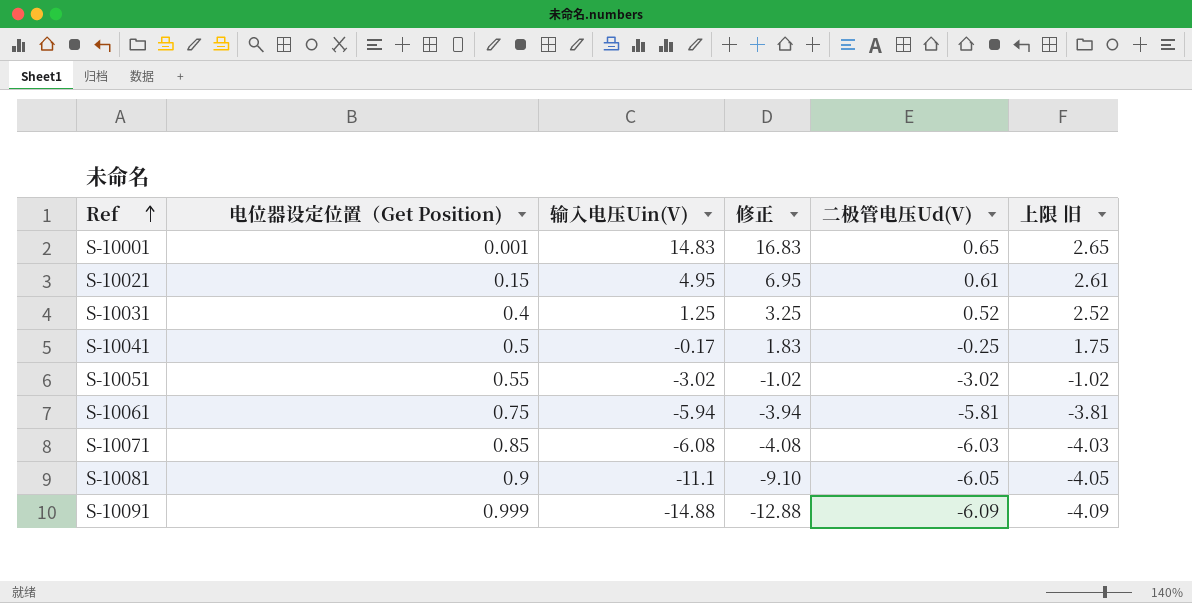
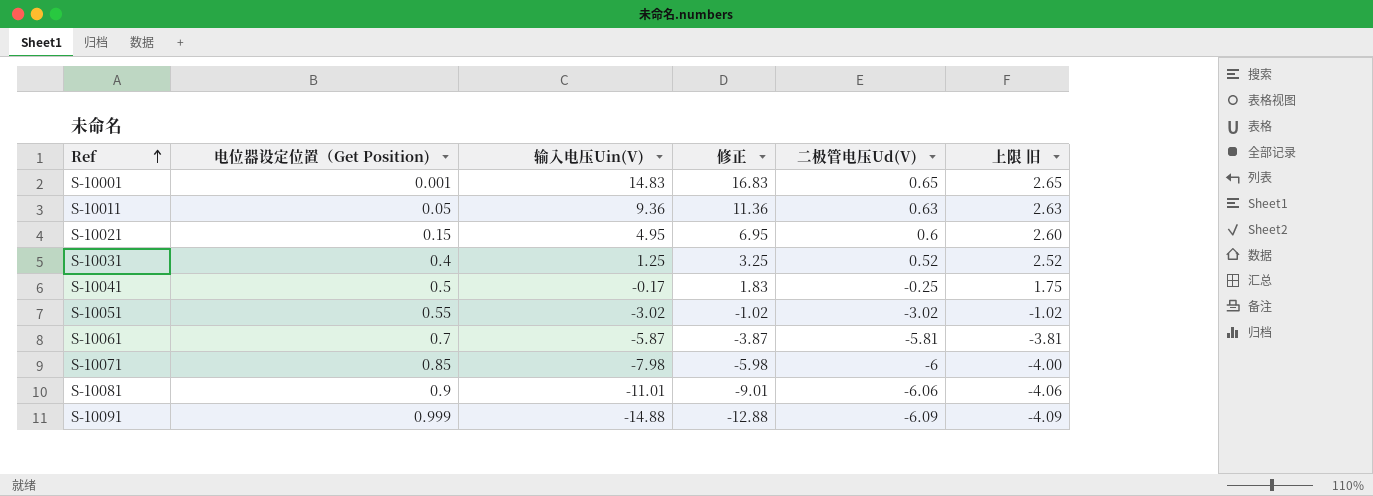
row S-10011: none -> 0.05 | 9.36 | 11.36 | 0.63 | 2.63
S-10021 | 二极管电压Ud(V): 0.61 -> 0.6
S-10021 | 上限 旧: 2.61 -> 2.60
S-10061 | 电位器设定位置（Get Position): 0.75 -> 0.7
S-10061 | 输入电压Uin(V): -5.94 -> -5.87
S-10061 | 修正: -3.94 -> -3.87
S-10071 | 输入电压Uin(V): -6.08 -> -7.98
S-10071 | 修正: -4.08 -> -5.98
S-10071 | 二极管电压Ud(V): -6.03 -> -6
S-10071 | 上限 旧: -4.03 -> -4.00
S-10081 | 输入电压Uin(V): -11.1 -> -11.01
S-10081 | 修正: -9.10 -> -9.01
S-10081 | 二极管电压Ud(V): -6.05 -> -6.06
S-10081 | 上限 旧: -4.05 -> -4.06

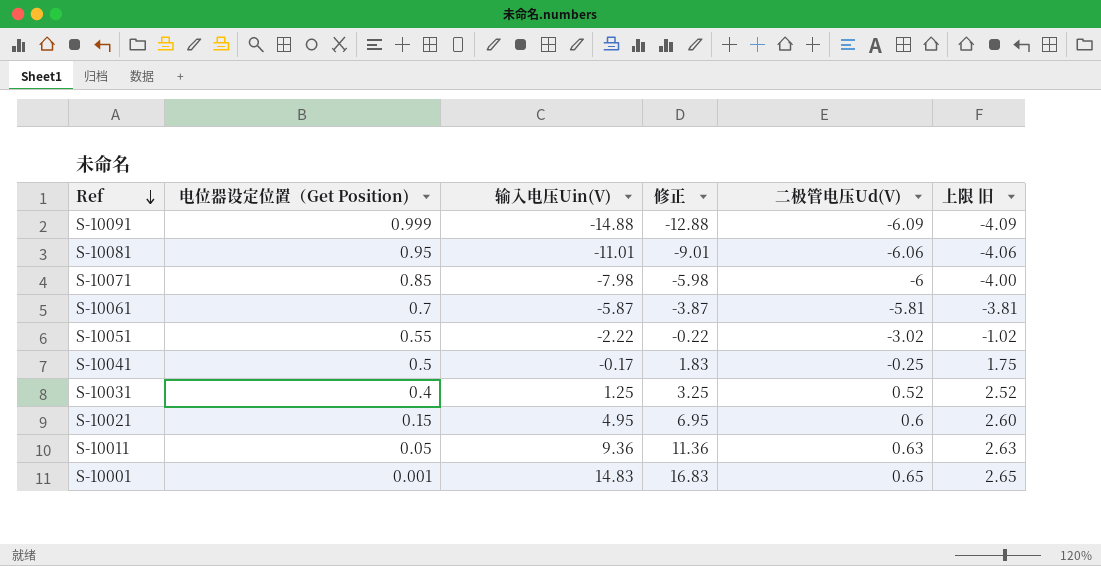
row order: Ref ascending -> Ref descending
S-10081 | 电位器设定位置（Get Position): 0.9 -> 0.95
S-10051 | 输入电压Uin(V): -3.02 -> -2.22
S-10051 | 修正: -1.02 -> -0.22

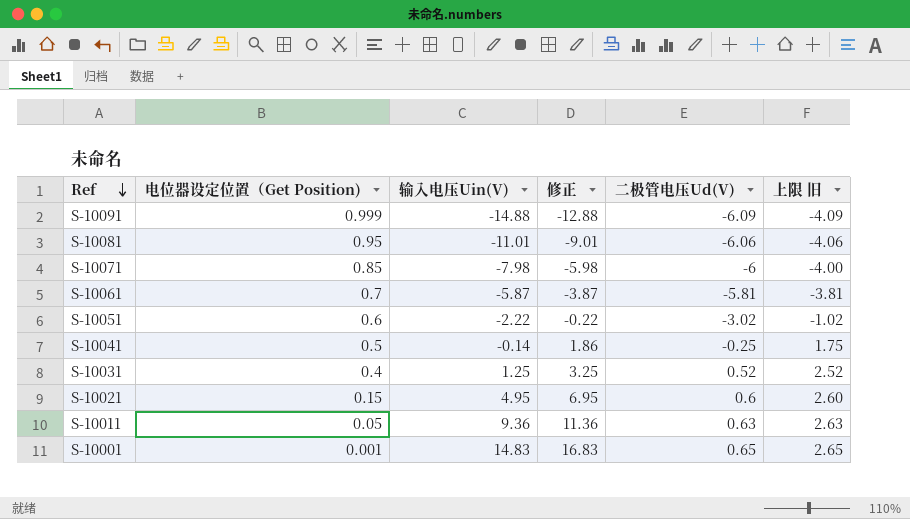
S-10051 | 电位器设定位置（Get Position): 0.55 -> 0.6
S-10041 | 输入电压Uin(V): -0.17 -> -0.14
S-10041 | 修正: 1.83 -> 1.86

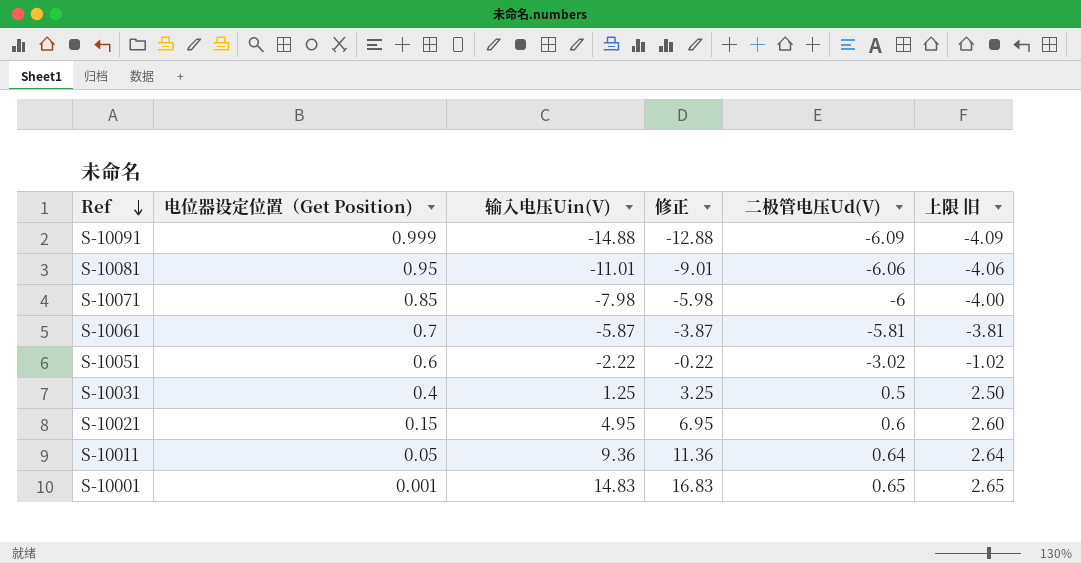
row S-10041: 0.5 | -0.14 | 1.86 | -0.25 | 1.75 -> none
S-10031 | 二极管电压Ud(V): 0.52 -> 0.5
S-10031 | 上限 旧: 2.52 -> 2.50
S-10011 | 二极管电压Ud(V): 0.63 -> 0.64
S-10011 | 上限 旧: 2.63 -> 2.64

